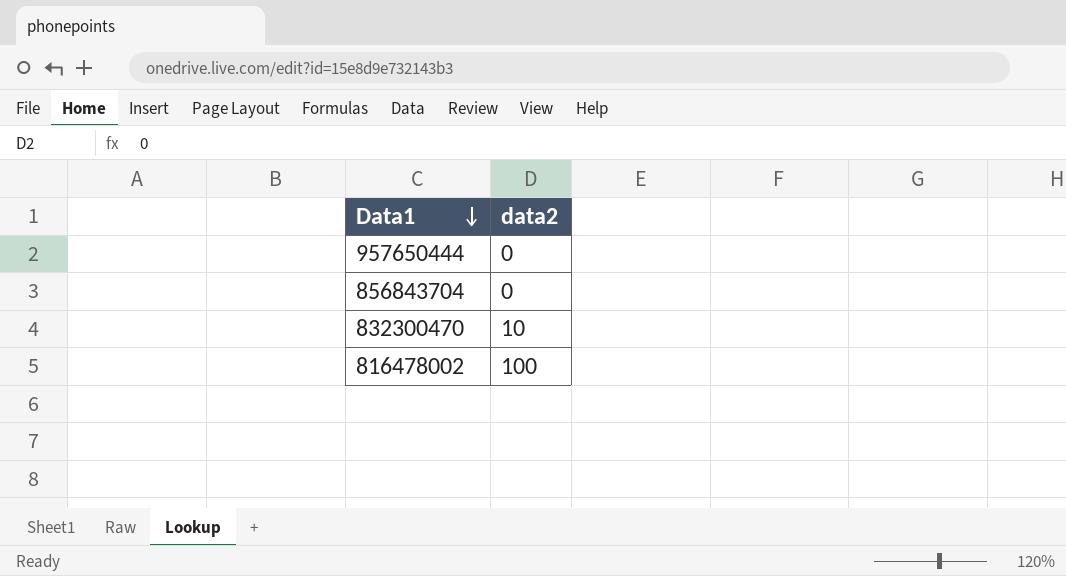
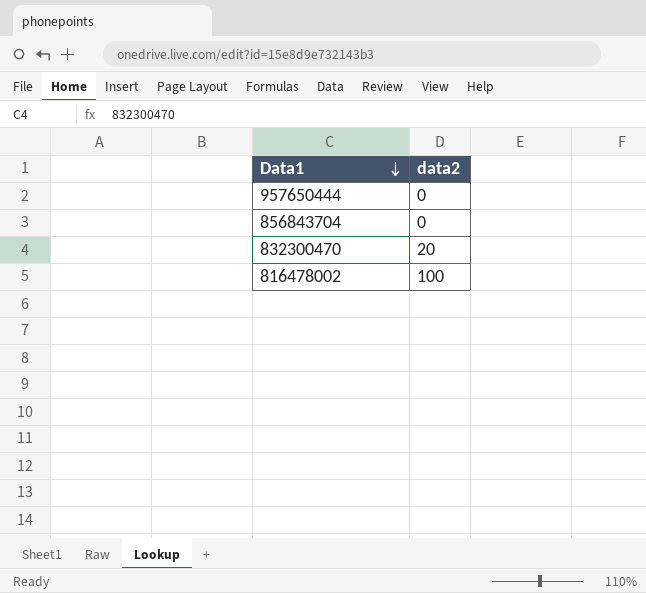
832300470 | data2: 10 -> 20

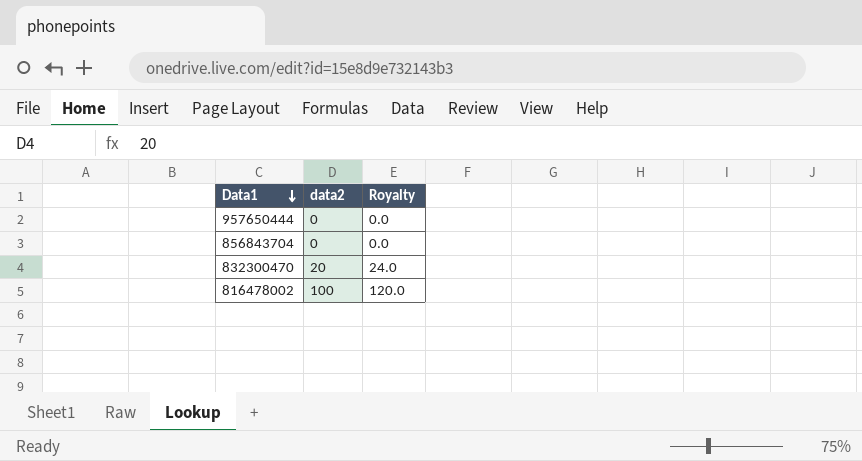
column Royalty | formula: none -> [data2] * 1.2

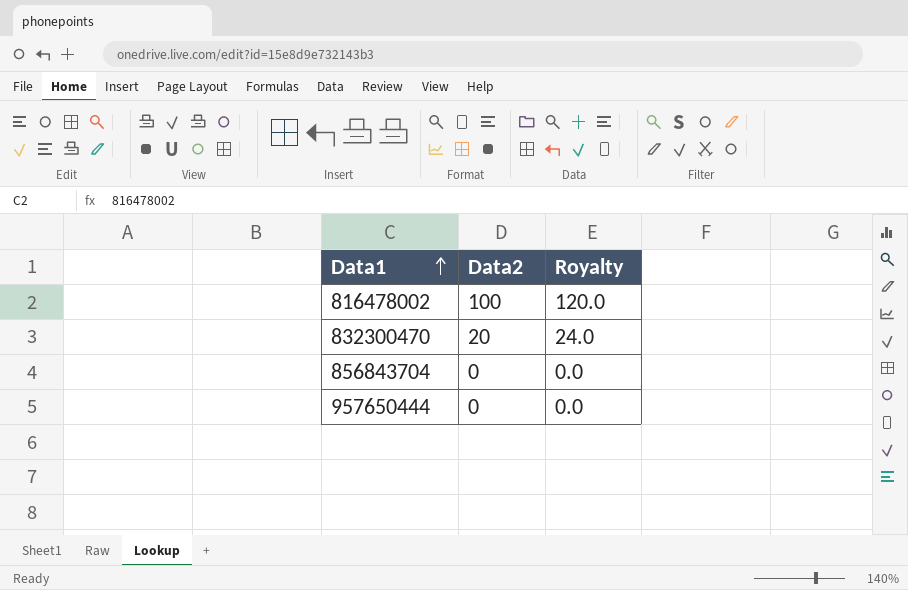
row order: Data1 descending -> Data1 ascending
column name: data2 -> Data2

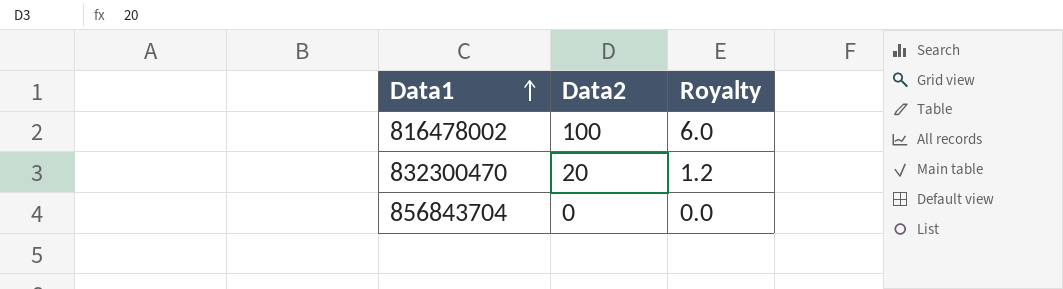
column Royalty | formula: [Data2] * 1.2 -> [Data2] * 0.06
row 957650444: 0 | 0.0 -> none

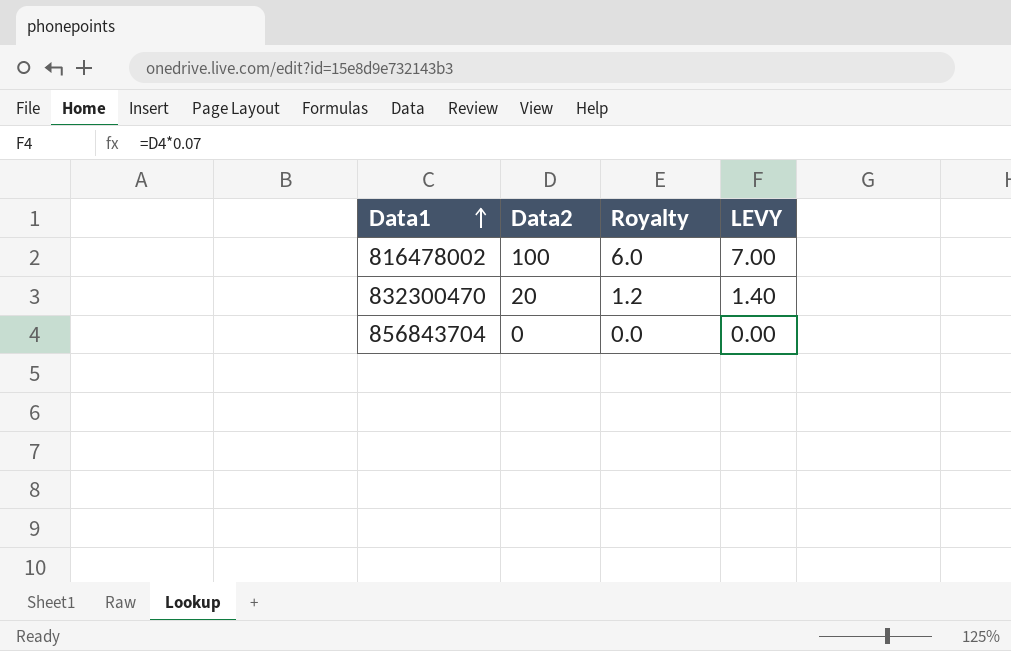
column LEVY | formula: none -> [Data2] * 0.07

